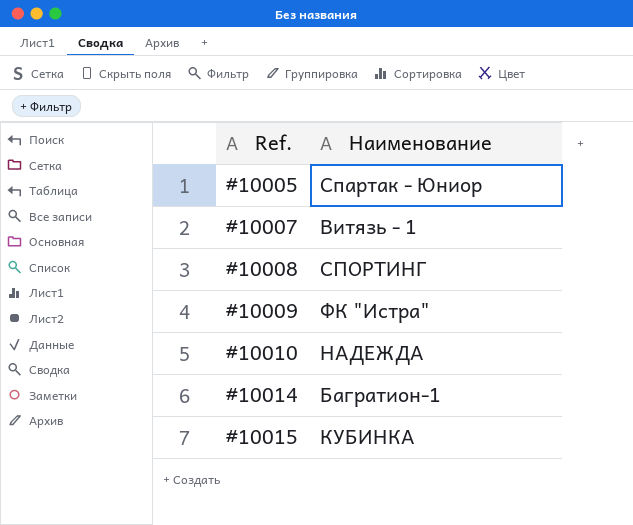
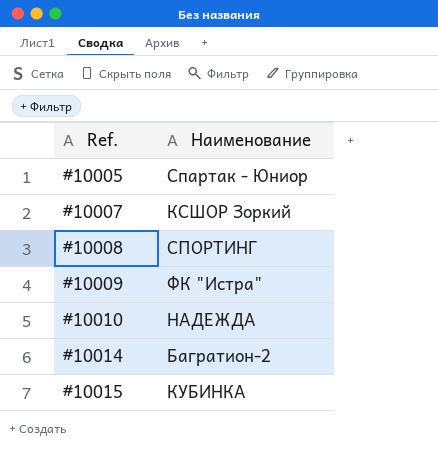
#10007 | Наименование: Витязь - 1 -> КСШОР Зоркий
#10014 | Наименование: Багратион-1 -> Багратион-2

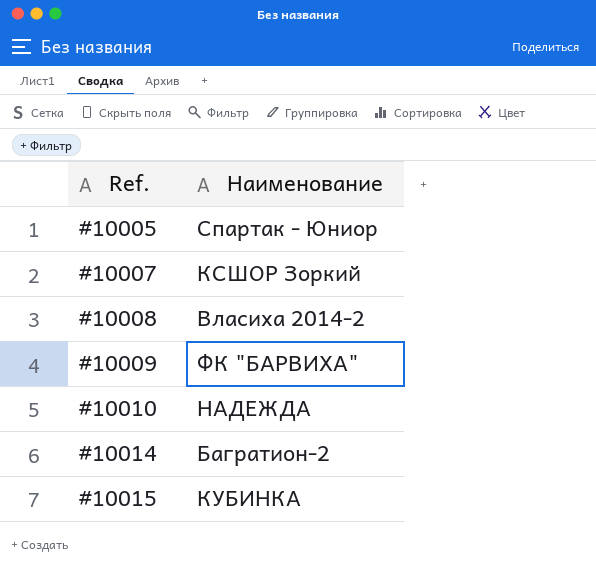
#10008 | Наименование: СПОРТИНГ -> Власиха 2014-2
#10009 | Наименование: ФК "Истра" -> ФК "БАРВИХА"

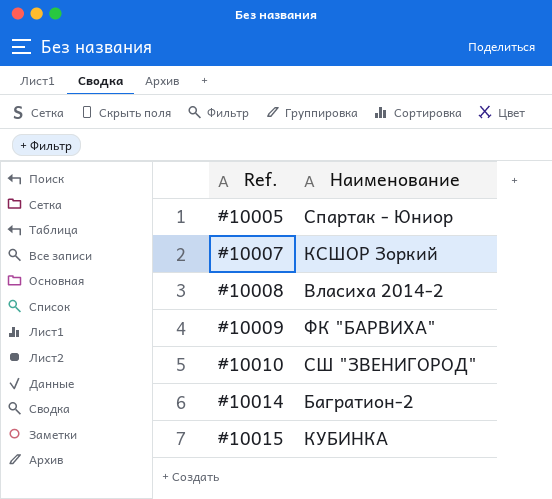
#10010 | Наименование: НАДЕЖДА -> СШ "ЗВЕНИГОРОД"

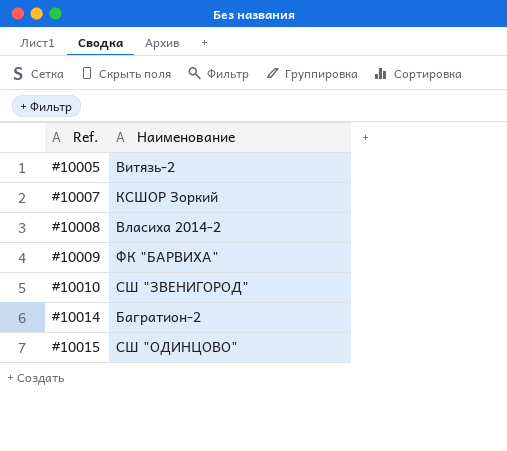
#10005 | Наименование: Спартак - Юниор -> Витязь-2
#10015 | Наименование: КУБИНКА -> СШ "ОДИНЦОВО"

